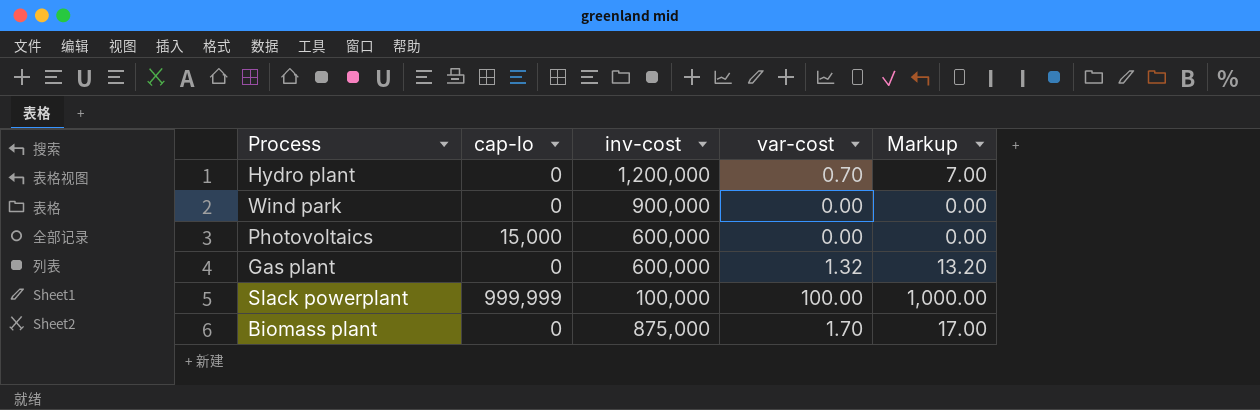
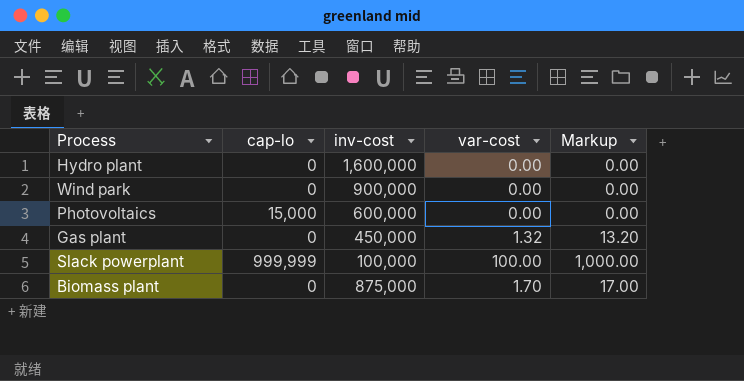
Hydro plant | inv-cost: 1,200,000 -> 1,600,000
Hydro plant | var-cost: 0.70 -> 0.00
Hydro plant | Markup: 7.00 -> 0.00
Gas plant | inv-cost: 600,000 -> 450,000

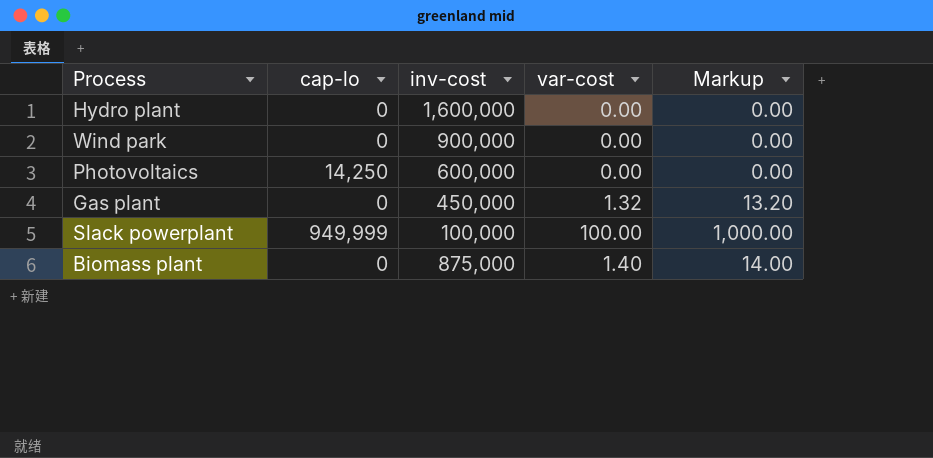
Photovoltaics | cap-lo: 15,000 -> 14,250
Slack powerplant | cap-lo: 999,999 -> 949,999
Biomass plant | var-cost: 1.70 -> 1.40
Biomass plant | Markup: 17.00 -> 14.00

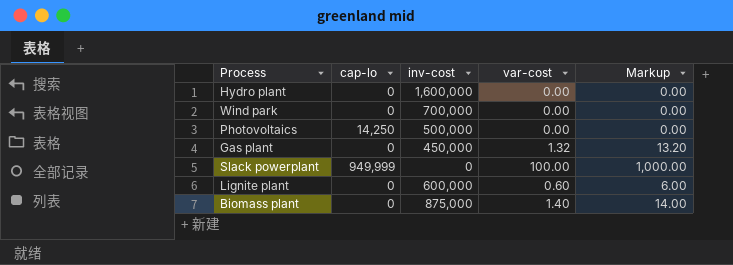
Wind park | inv-cost: 900,000 -> 700,000
Photovoltaics | inv-cost: 600,000 -> 500,000
Slack powerplant | inv-cost: 100,000 -> 0
row Lignite plant: none -> 0 | 600,000 | 0.60 | 6.00

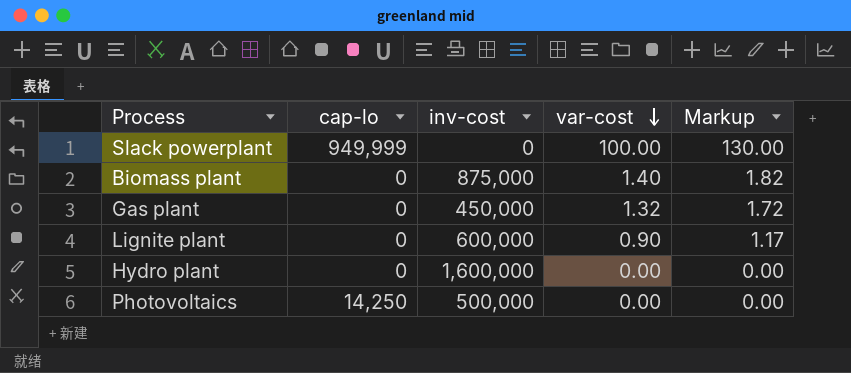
row order: none -> var-cost descending
column Markup | formula: [var-cost] * 10 -> [var-cost] * 1.3
row Wind park: 0 | 700,000 | 0.00 | 0.00 -> none
Lignite plant | var-cost: 0.60 -> 0.90

